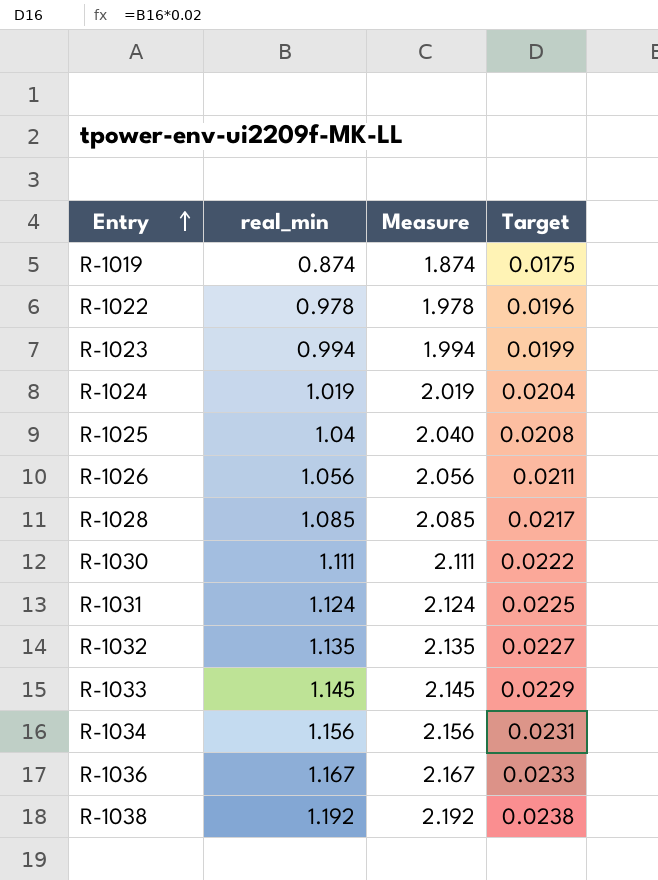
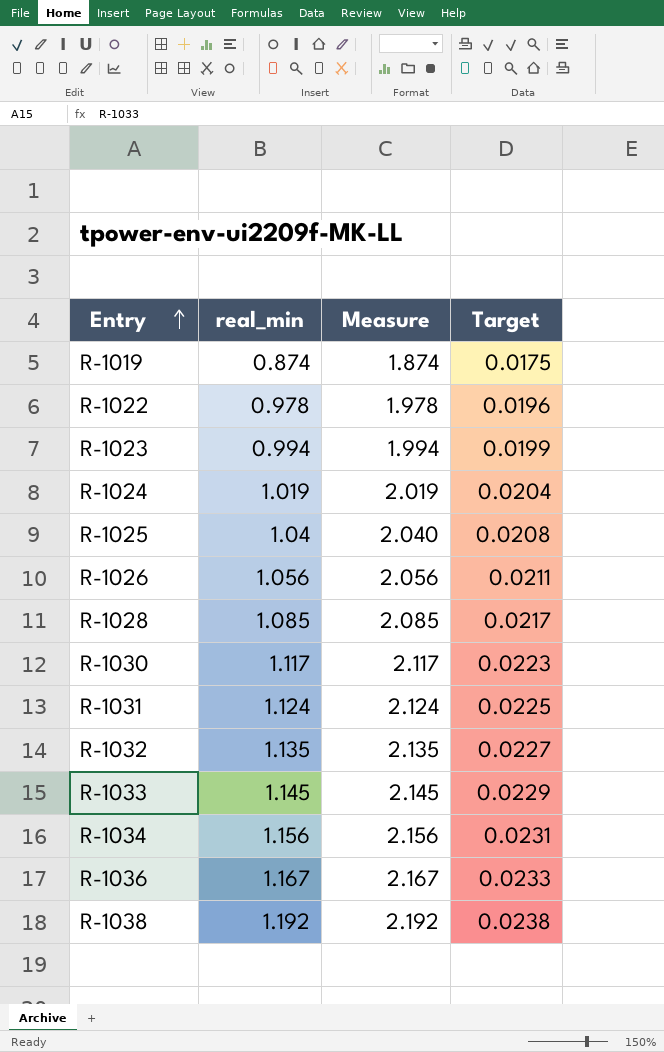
R-1030 | real_min: 1.111 -> 1.117
R-1030 | Measure: 2.111 -> 2.117
R-1030 | Target: 0.0222 -> 0.0223

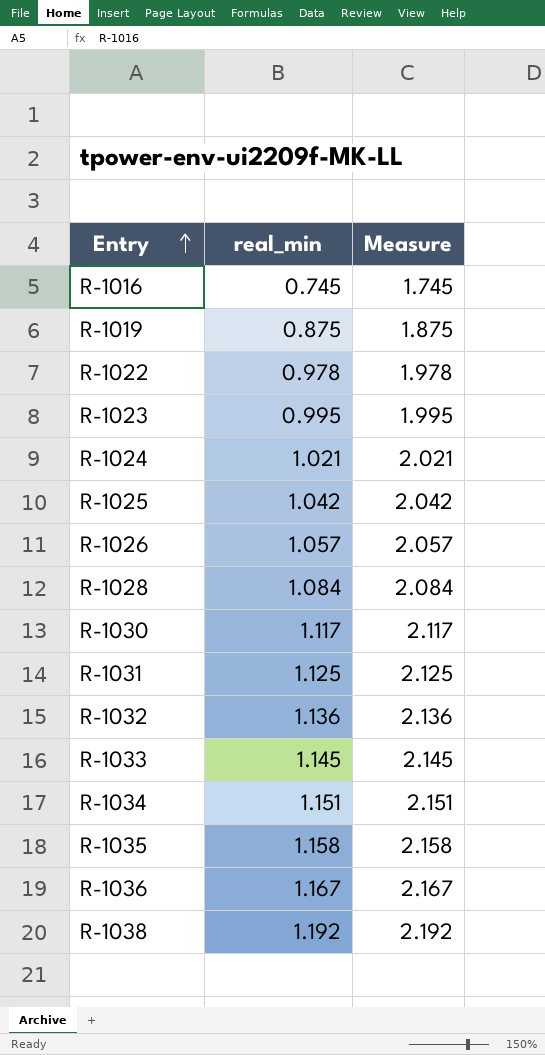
column Target | formula: [real_min] * 0.02 -> none
row R-1016: none -> 0.745 | 1.745
R-1019 | real_min: 0.874 -> 0.875
R-1019 | Measure: 1.874 -> 1.875
R-1023 | real_min: 0.994 -> 0.995
R-1023 | Measure: 1.994 -> 1.995
R-1024 | real_min: 1.019 -> 1.021
R-1024 | Measure: 2.019 -> 2.021
R-1025 | real_min: 1.04 -> 1.042
R-1025 | Measure: 2.040 -> 2.042
R-1026 | real_min: 1.056 -> 1.057
R-1026 | Measure: 2.056 -> 2.057
R-1028 | real_min: 1.085 -> 1.084
R-1028 | Measure: 2.085 -> 2.084
R-1031 | real_min: 1.124 -> 1.125
R-1031 | Measure: 2.124 -> 2.125
R-1032 | real_min: 1.135 -> 1.136
R-1032 | Measure: 2.135 -> 2.136
R-1034 | real_min: 1.156 -> 1.151
R-1034 | Measure: 2.156 -> 2.151
row R-1035: none -> 1.158 | 2.158

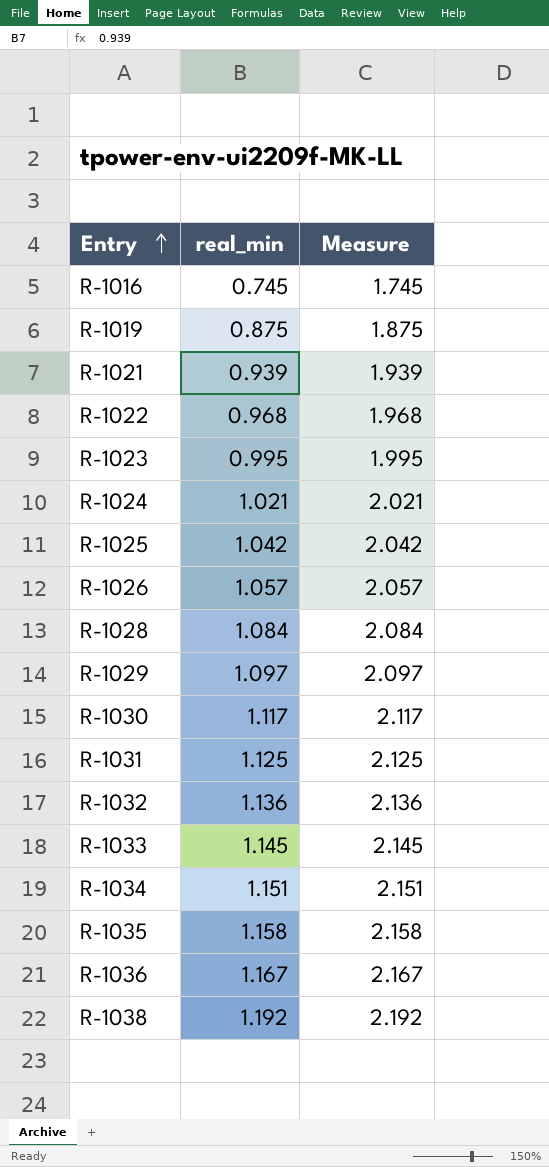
row R-1021: none -> 0.939 | 1.939
R-1022 | real_min: 0.978 -> 0.968
R-1022 | Measure: 1.978 -> 1.968
row R-1029: none -> 1.097 | 2.097

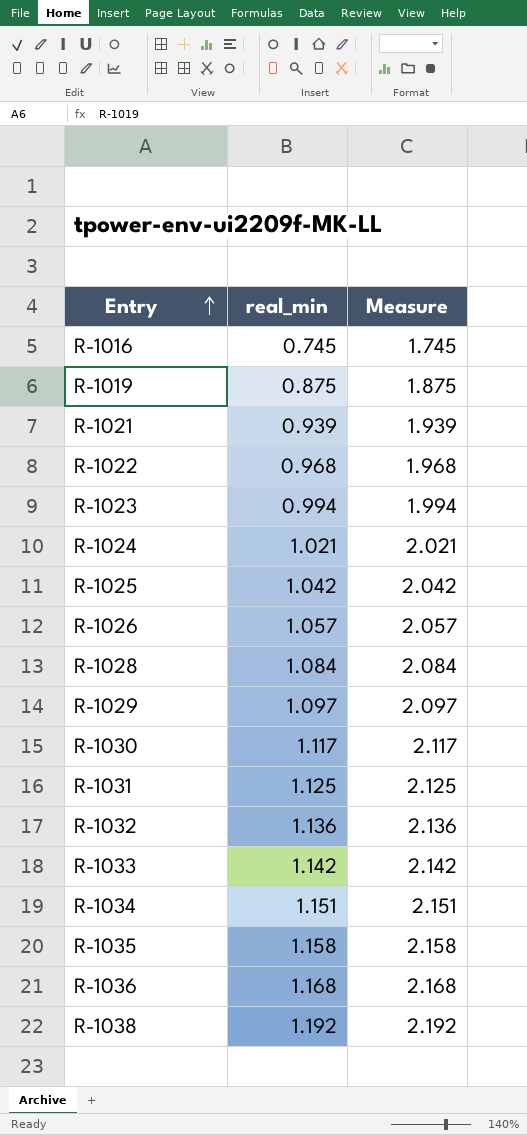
R-1023 | real_min: 0.995 -> 0.994
R-1023 | Measure: 1.995 -> 1.994
R-1033 | real_min: 1.145 -> 1.142
R-1033 | Measure: 2.145 -> 2.142
R-1036 | real_min: 1.167 -> 1.168
R-1036 | Measure: 2.167 -> 2.168

